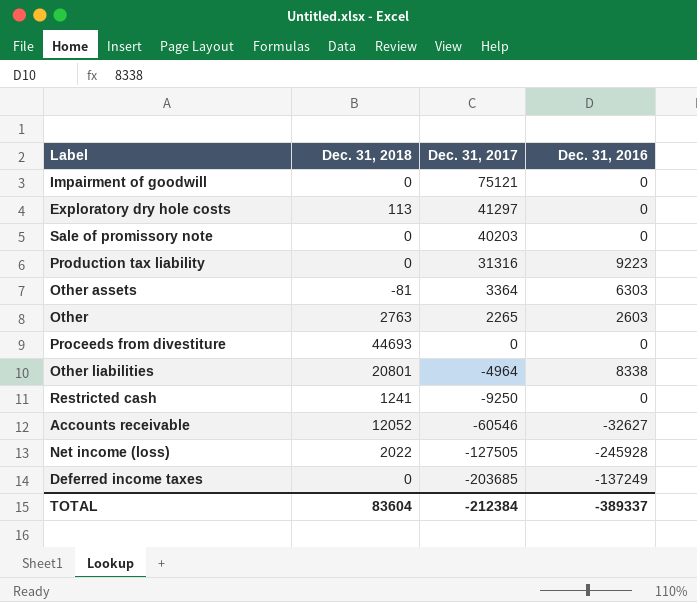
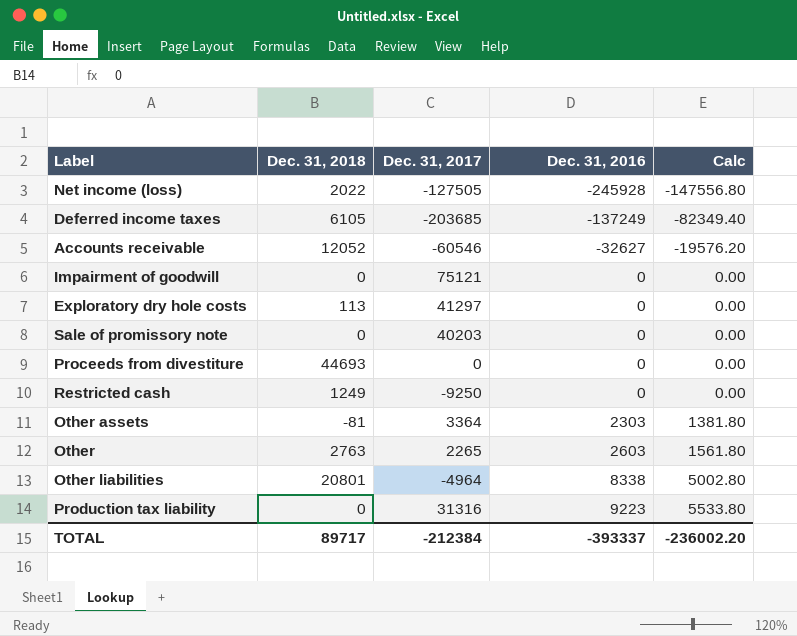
row order: Dec. 31, 2017 descending -> Dec. 31, 2016 ascending
column Calc | formula: none -> [Dec. 31, 2016] * 0.6
Deferred income taxes | Dec. 31, 2018: 0 -> 6105
Restricted cash | Dec. 31, 2018: 1241 -> 1249
Other assets | Dec. 31, 2016: 6303 -> 2303
TOTAL | Dec. 31, 2018: 83604 -> 89717
TOTAL | Dec. 31, 2016: -389337 -> -393337

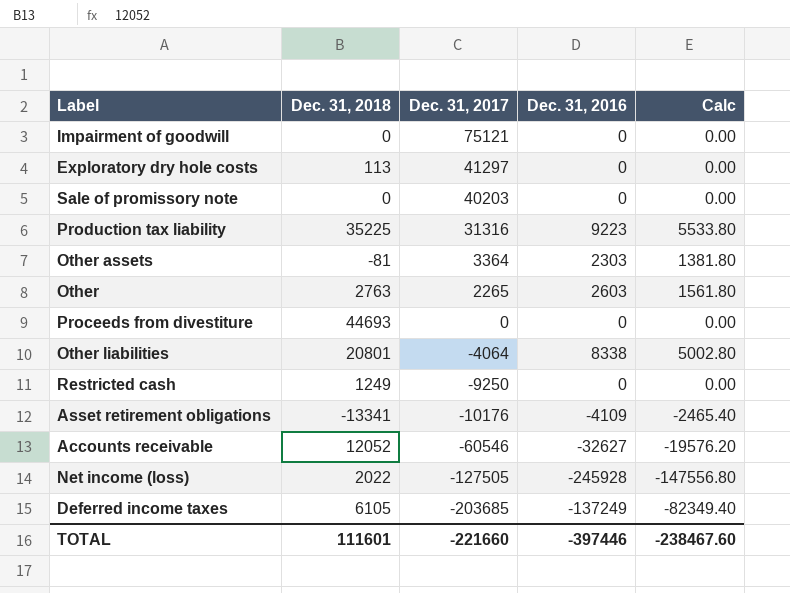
row order: Dec. 31, 2016 ascending -> Dec. 31, 2017 descending
Production tax liability | Dec. 31, 2018: 0 -> 35225
Other liabilities | Dec. 31, 2017: -4964 -> -4064
row Asset retirement obligations: none -> -13341 | -10176 | -4109 | -2465.40
TOTAL | Dec. 31, 2018: 89717 -> 111601
TOTAL | Dec. 31, 2017: -212384 -> -221660
TOTAL | Dec. 31, 2016: -393337 -> -397446
TOTAL | Calc: -236002.20 -> -238467.60

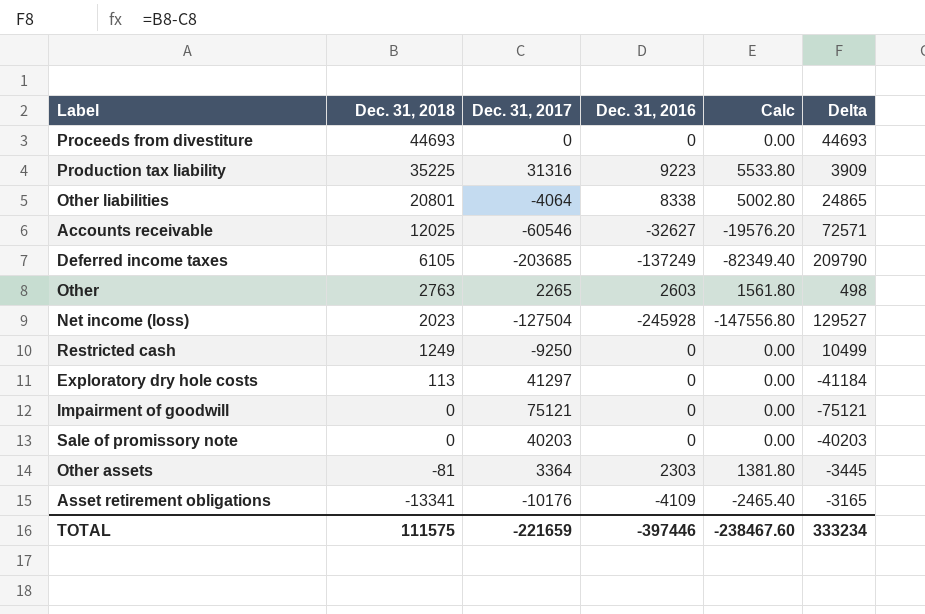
row order: Dec. 31, 2017 descending -> Dec. 31, 2018 descending
column Delta | formula: none -> [Dec. 31, 2018] - [Dec. 31, 2017]
Accounts receivable | Dec. 31, 2018: 12052 -> 12025
Net income (loss) | Dec. 31, 2018: 2022 -> 2023
Net income (loss) | Dec. 31, 2017: -127505 -> -127504
TOTAL | Dec. 31, 2018: 111601 -> 111575
TOTAL | Dec. 31, 2017: -221660 -> -221659

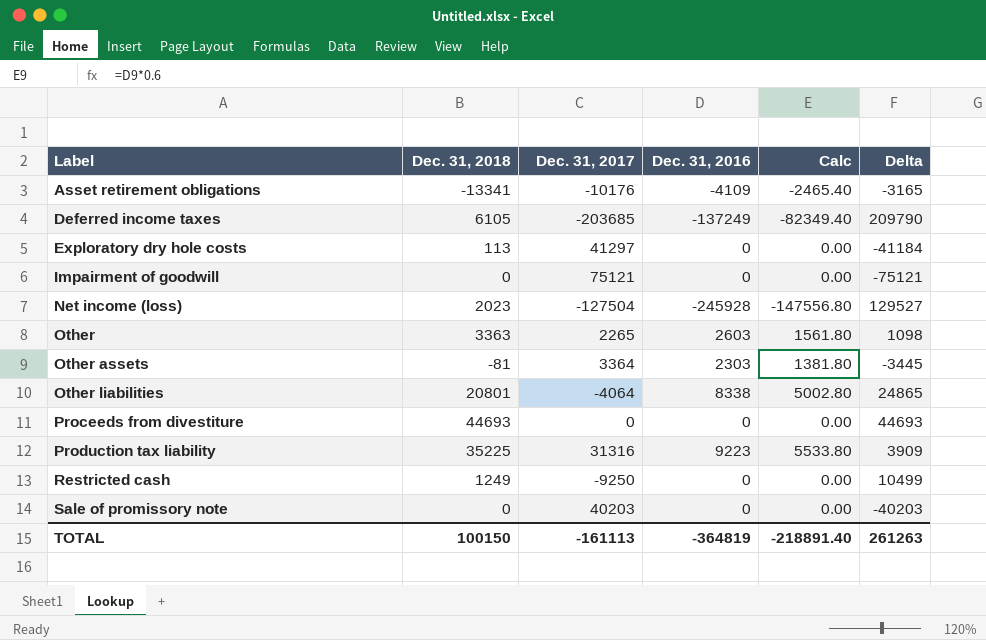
row order: Dec. 31, 2018 descending -> Label ascending
row Accounts receivable: 12025 | -60546 | -32627 | -19576.20 | 72571 -> none
Other | Dec. 31, 2018: 2763 -> 3363
Other | Delta: 498 -> 1098
TOTAL | Dec. 31, 2018: 111575 -> 100150
TOTAL | Dec. 31, 2017: -221659 -> -161113
TOTAL | Dec. 31, 2016: -397446 -> -364819
TOTAL | Calc: -238467.60 -> -218891.40
TOTAL | Delta: 333234 -> 261263

